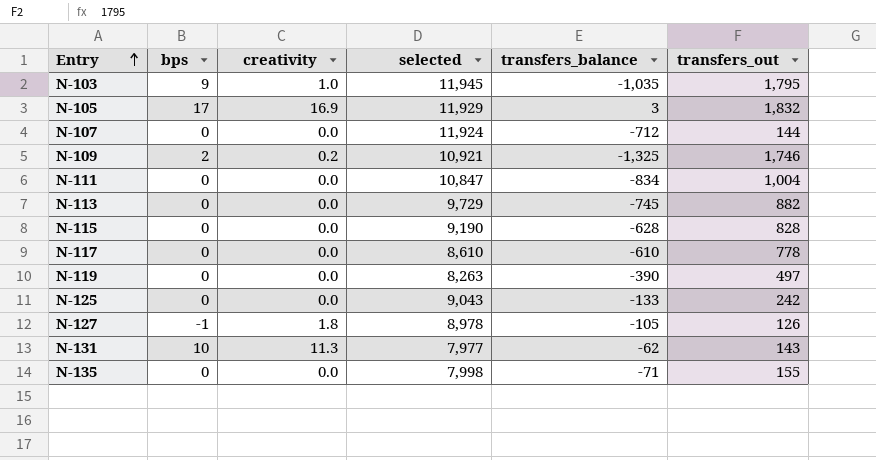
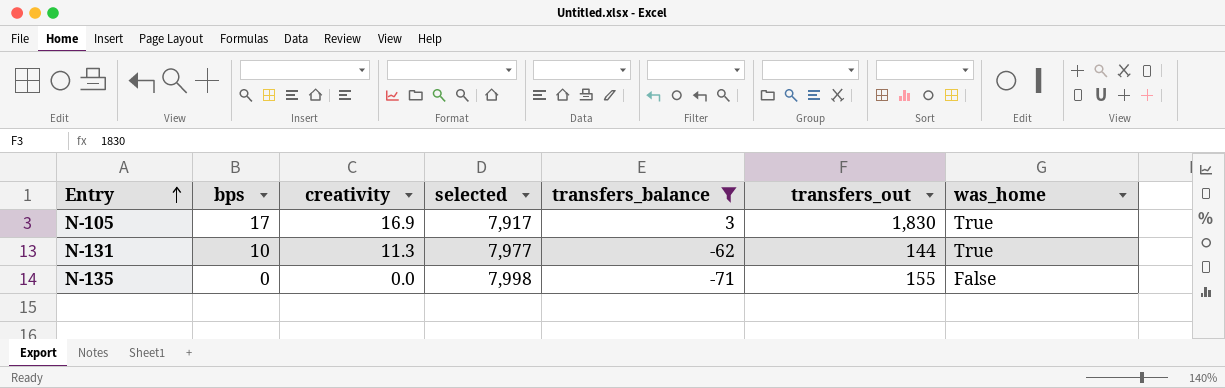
filter: none -> transfers_balance >= -71
column was_home | position: none -> 7
N-105 | selected: 11,929 -> 7,917
N-105 | transfers_out: 1,832 -> 1,830
N-131 | transfers_out: 143 -> 144

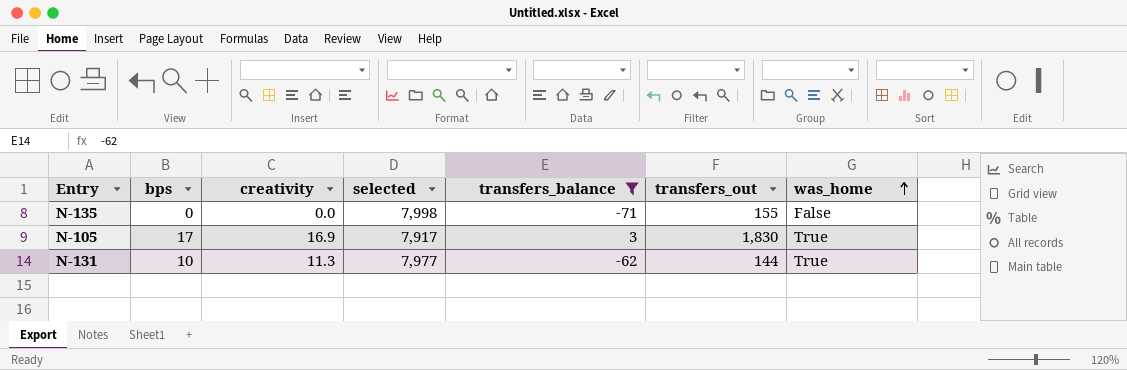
row order: Entry ascending -> was_home ascending

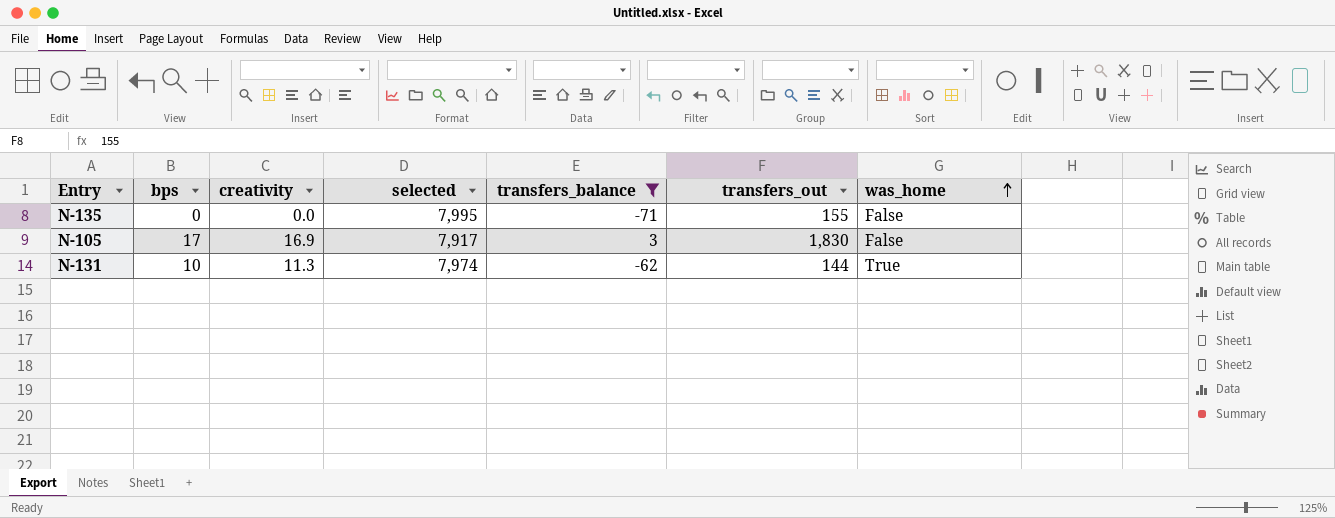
N-135 | selected: 7,998 -> 7,995
N-105 | was_home: True -> False
N-131 | selected: 7,977 -> 7,974

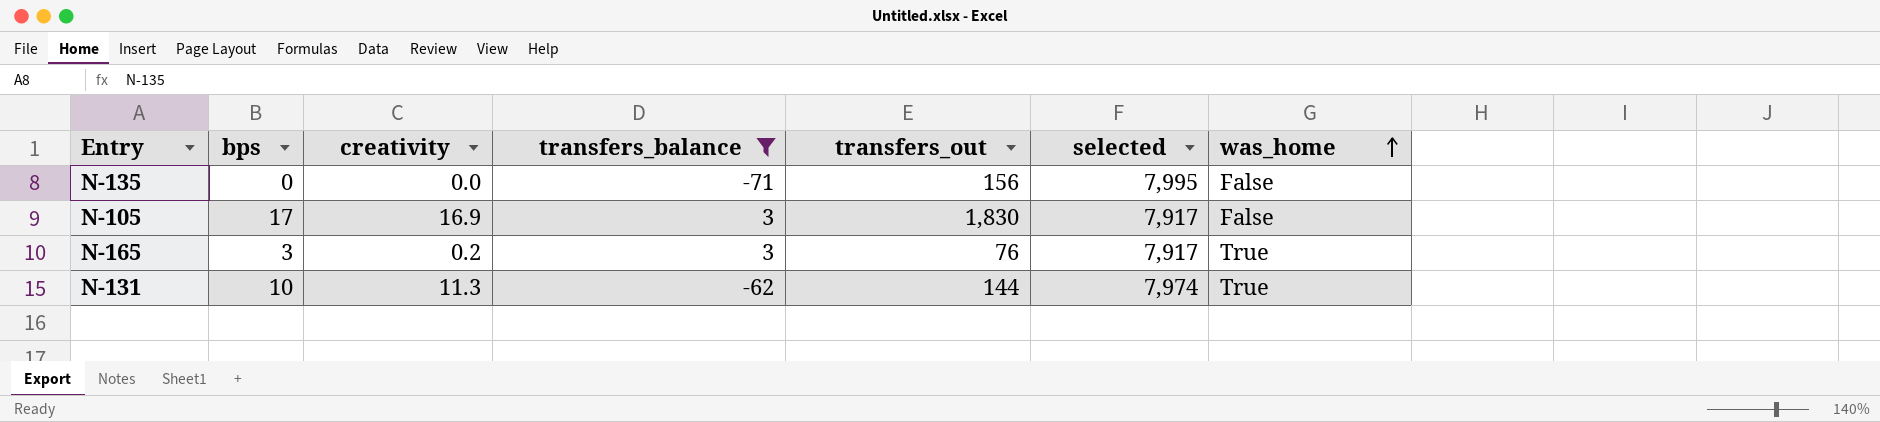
column selected | position: 4 -> 6
N-135 | transfers_out: 155 -> 156
row N-165: none -> 3 | 0.2 | 3 | 76 | 7,917 | True

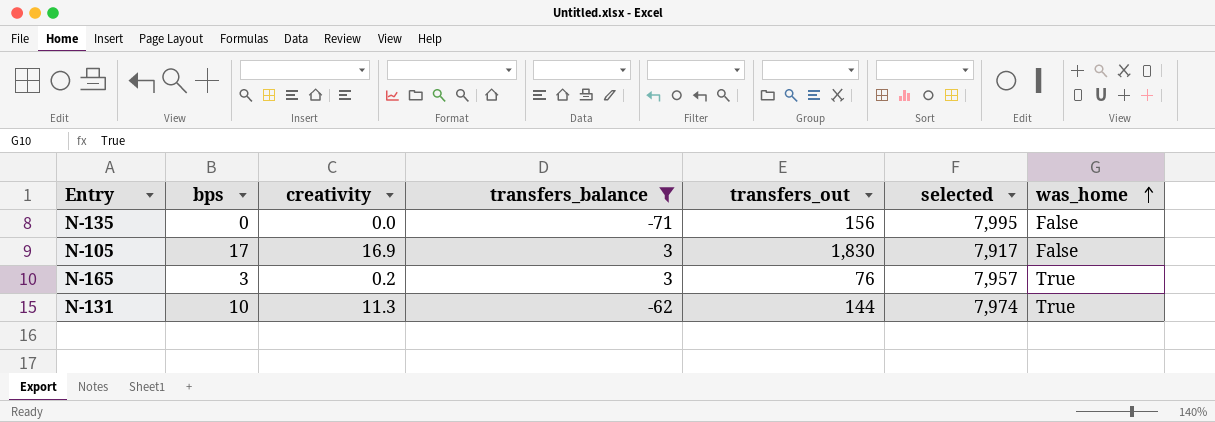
N-165 | selected: 7,917 -> 7,957

